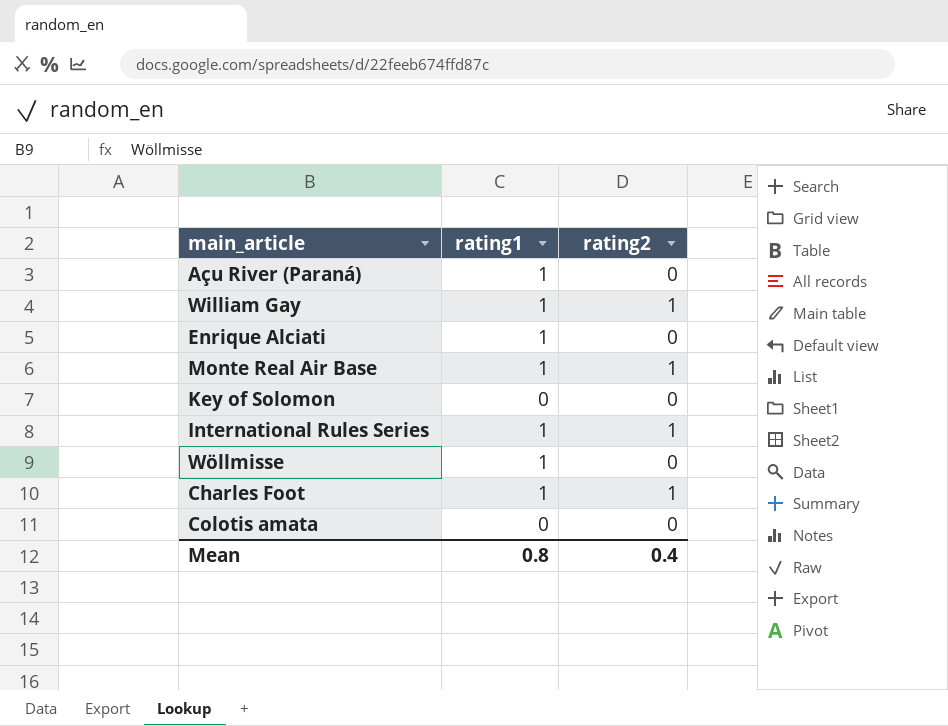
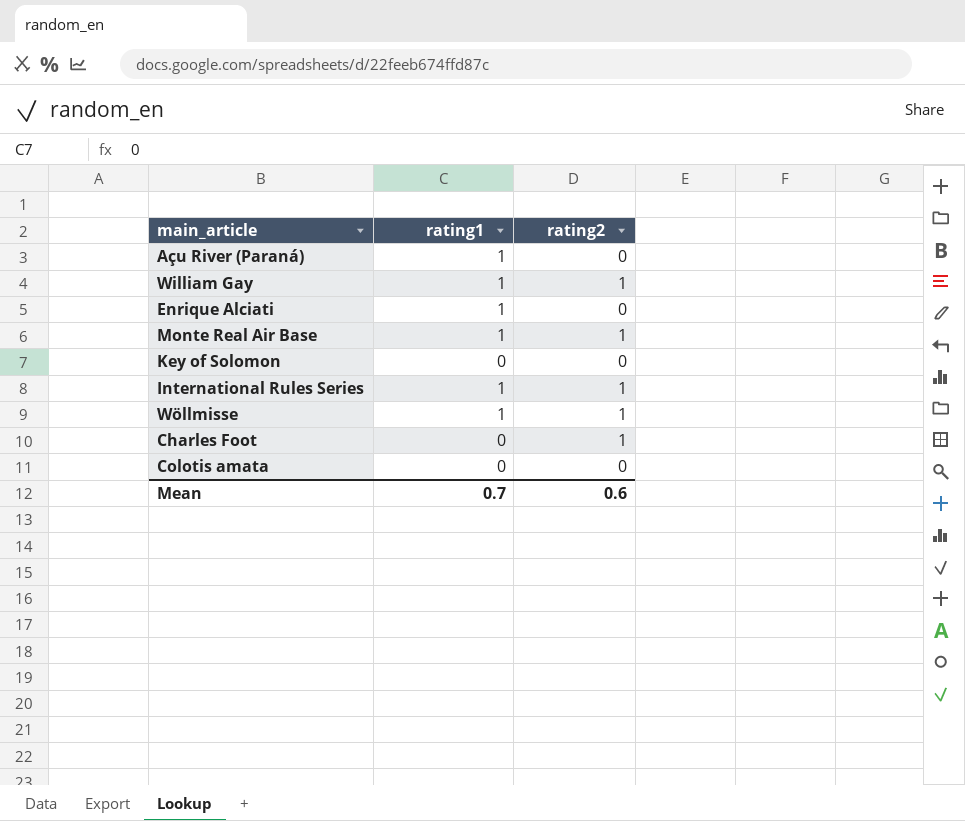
Wöllmisse | rating2: 0 -> 1
Charles Foot | rating1: 1 -> 0
Mean | rating1: 0.8 -> 0.7
Mean | rating2: 0.4 -> 0.6

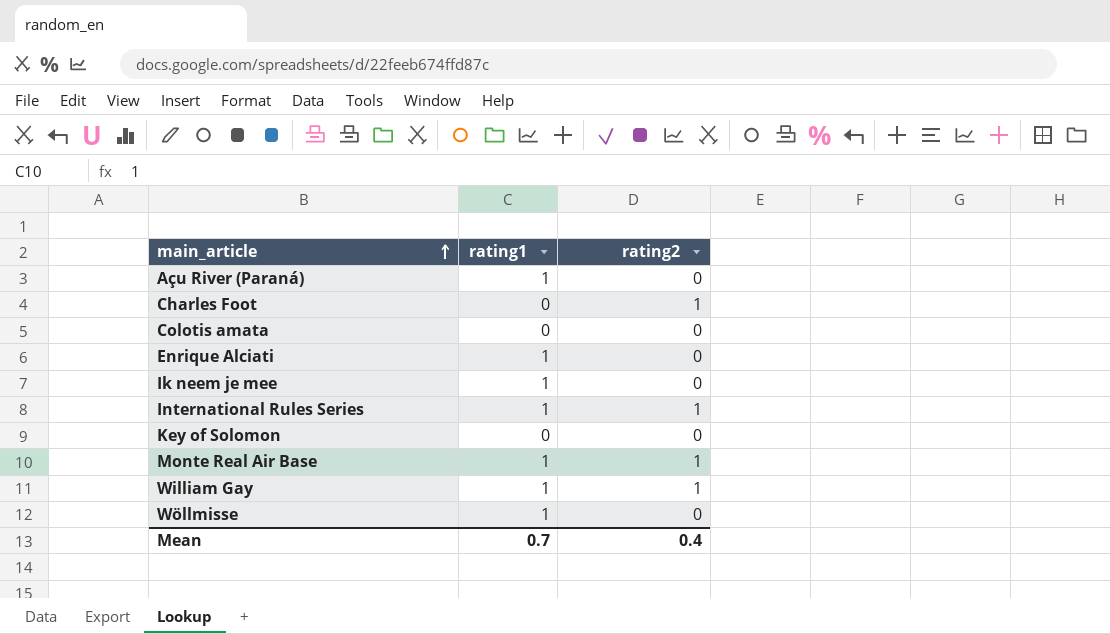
row order: none -> main_article ascending
row Ik neem je mee: none -> 1 | 0
Wöllmisse | rating2: 1 -> 0
Mean | rating2: 0.6 -> 0.4

